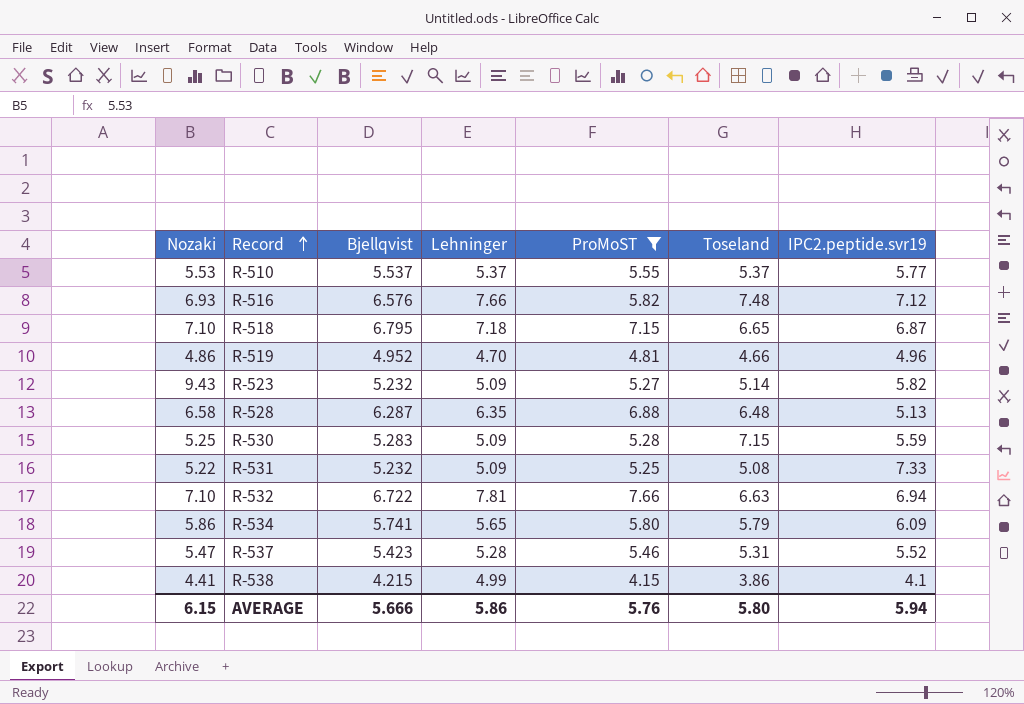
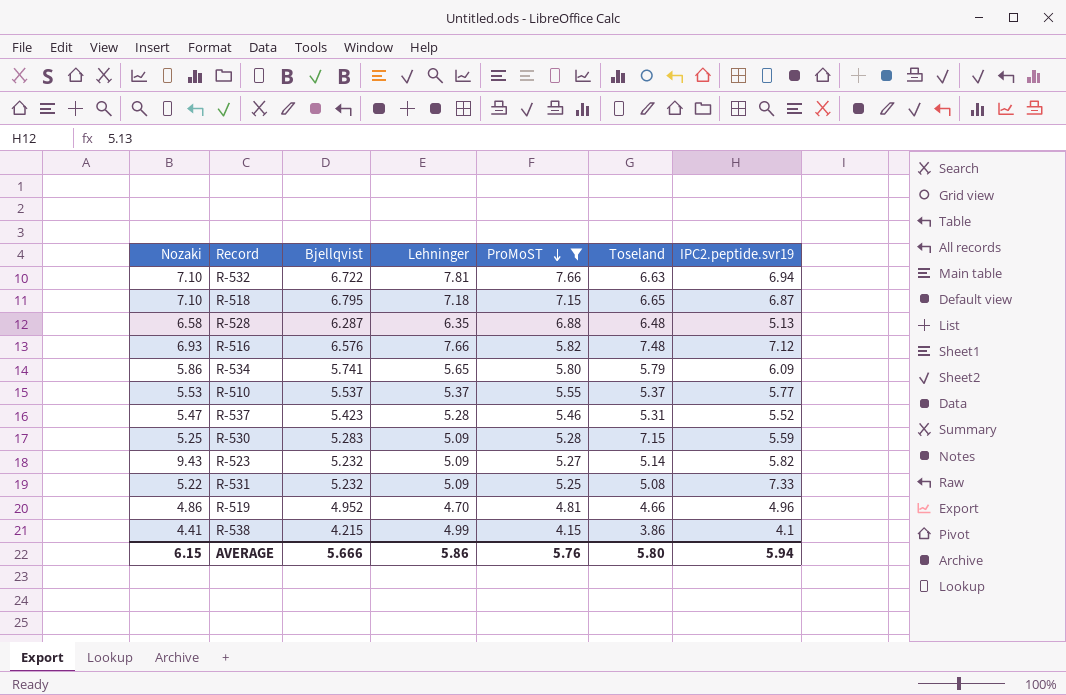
row order: Record ascending -> ProMoST descending

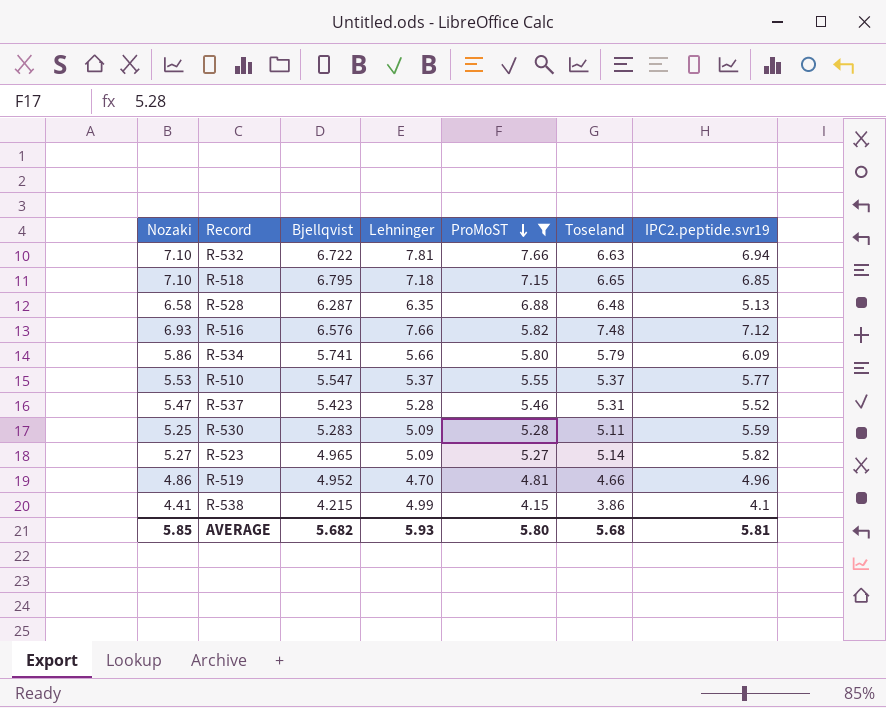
row R-531: 5.22 | 5.232 | 5.09 | 5.25 | 5.08 | 7.33 -> none
R-518 | IPC2.peptide.svr19: 6.87 -> 6.85
R-534 | Lehninger: 5.65 -> 5.66
R-510 | Bjellqvist: 5.537 -> 5.547
R-530 | Toseland: 7.15 -> 5.11
R-523 | Nozaki: 9.43 -> 5.27
R-523 | Bjellqvist: 5.232 -> 4.965
AVERAGE | Nozaki: 6.15 -> 5.85
AVERAGE | Bjellqvist: 5.666 -> 5.682
AVERAGE | Lehninger: 5.86 -> 5.93
AVERAGE | ProMoST: 5.76 -> 5.80
AVERAGE | Toseland: 5.80 -> 5.68
AVERAGE | IPC2.peptide.svr19: 5.94 -> 5.81

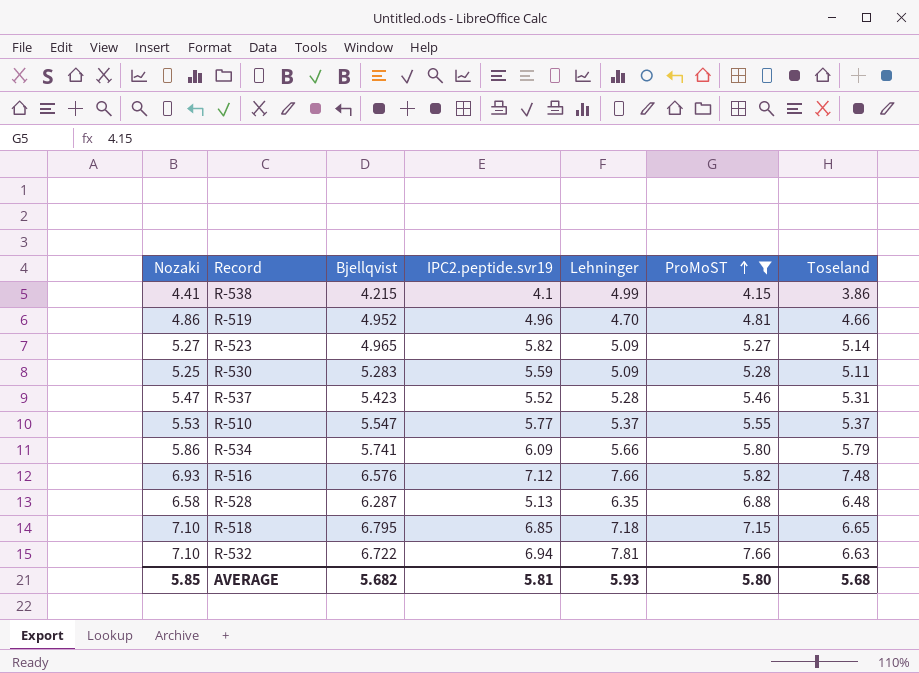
row order: ProMoST descending -> ProMoST ascending
column IPC2.peptide.svr19 | position: 7 -> 4

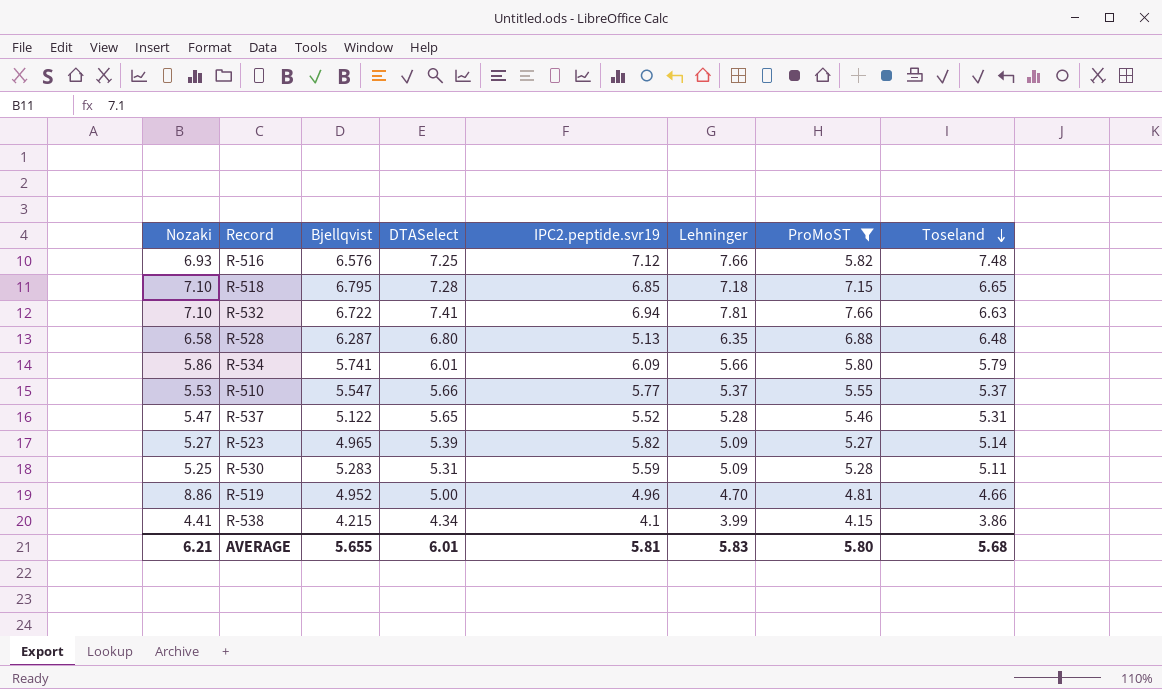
row order: ProMoST ascending -> Toseland descending
column DTASelect | position: none -> 4
R-537 | Bjellqvist: 5.423 -> 5.122
R-519 | Nozaki: 4.86 -> 8.86
R-538 | Lehninger: 4.99 -> 3.99
AVERAGE | Nozaki: 5.85 -> 6.21
AVERAGE | Bjellqvist: 5.682 -> 5.655
AVERAGE | Lehninger: 5.93 -> 5.83

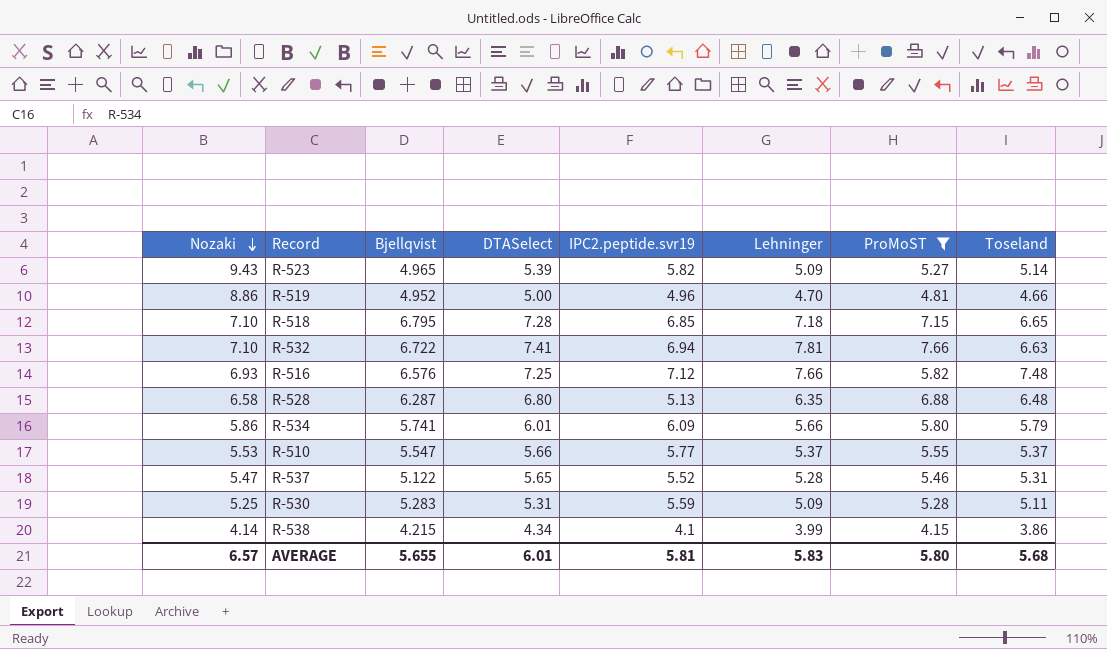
row order: Toseland descending -> Nozaki descending
R-523 | Nozaki: 5.27 -> 9.43
R-538 | Nozaki: 4.41 -> 4.14
AVERAGE | Nozaki: 6.21 -> 6.57

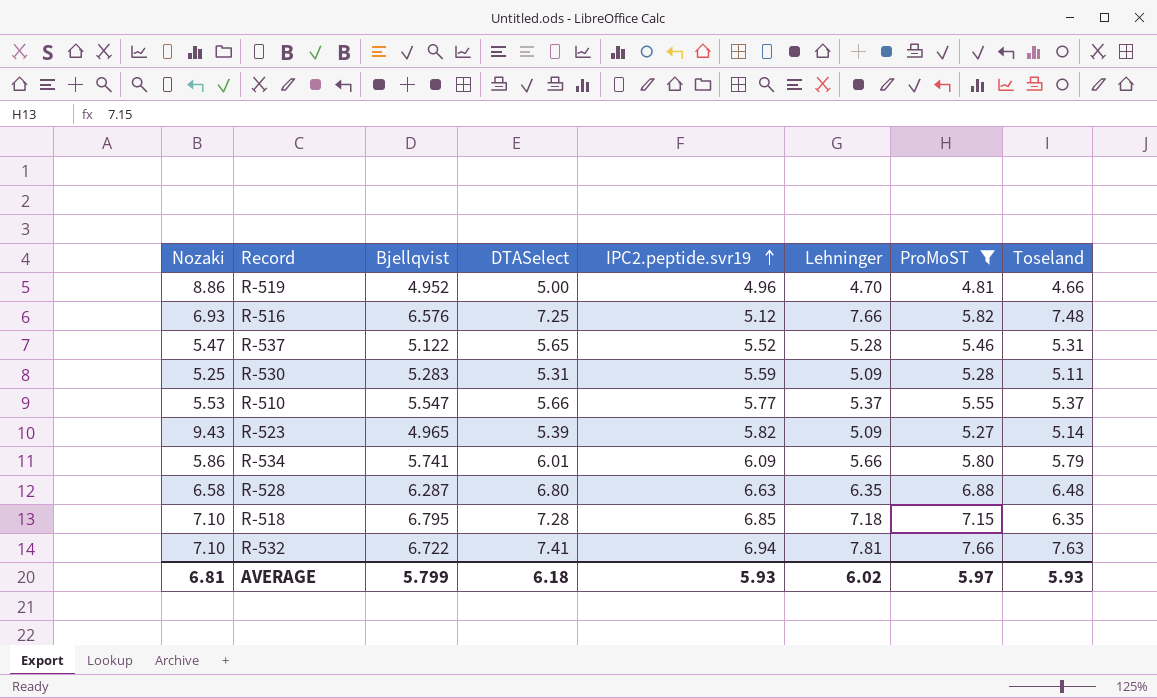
row order: Nozaki descending -> IPC2.peptide.svr19 ascending
row R-538: 4.14 | 4.215 | 4.34 | 4.1 | 3.99 | 4.15 | 3.86 -> none
R-516 | IPC2.peptide.svr19: 7.12 -> 5.12
R-528 | IPC2.peptide.svr19: 5.13 -> 6.63
R-518 | Toseland: 6.65 -> 6.35
R-532 | Toseland: 6.63 -> 7.63
AVERAGE | Nozaki: 6.57 -> 6.81
AVERAGE | Bjellqvist: 5.655 -> 5.799
AVERAGE | DTASelect: 6.01 -> 6.18
AVERAGE | IPC2.peptide.svr19: 5.81 -> 5.93
AVERAGE | Lehninger: 5.83 -> 6.02
AVERAGE | ProMoST: 5.80 -> 5.97
AVERAGE | Toseland: 5.68 -> 5.93

